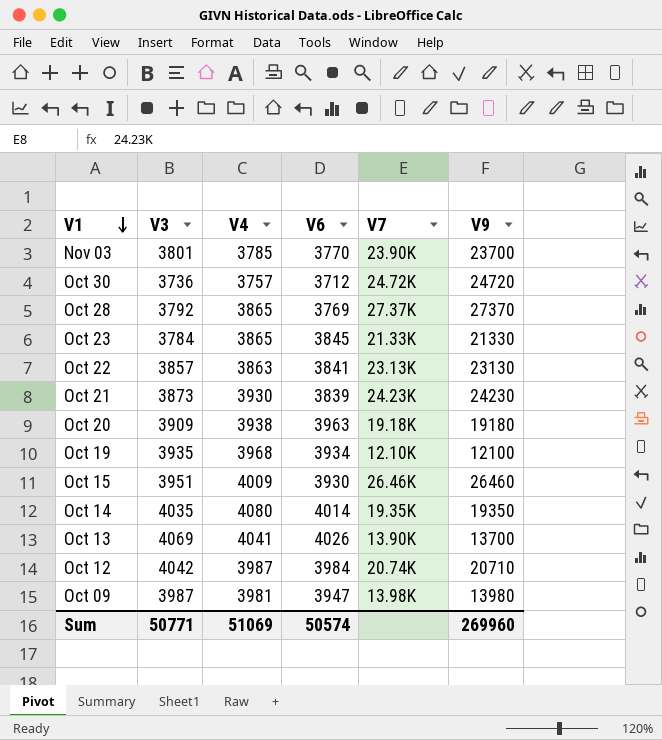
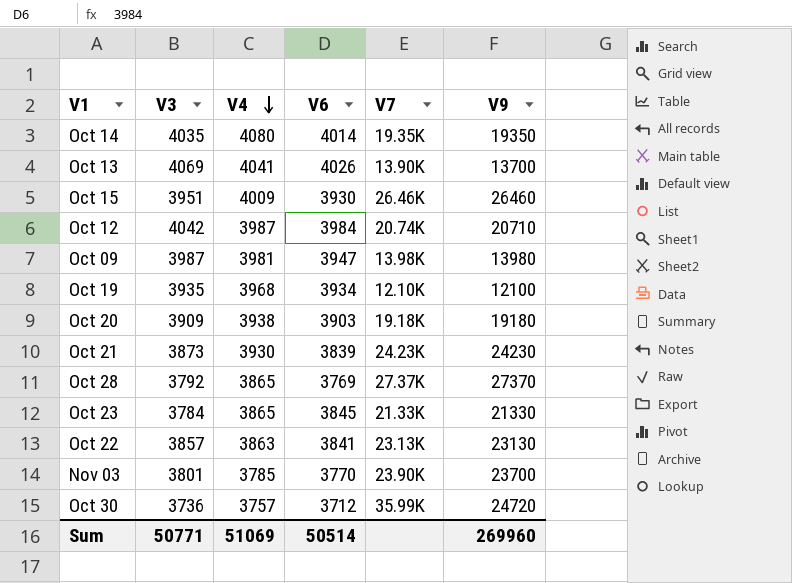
row order: V1 descending -> V4 descending
Oct 20 | V6: 3963 -> 3903
Oct 30 | V7: 24.72K -> 35.99K
Sum | V6: 50574 -> 50514

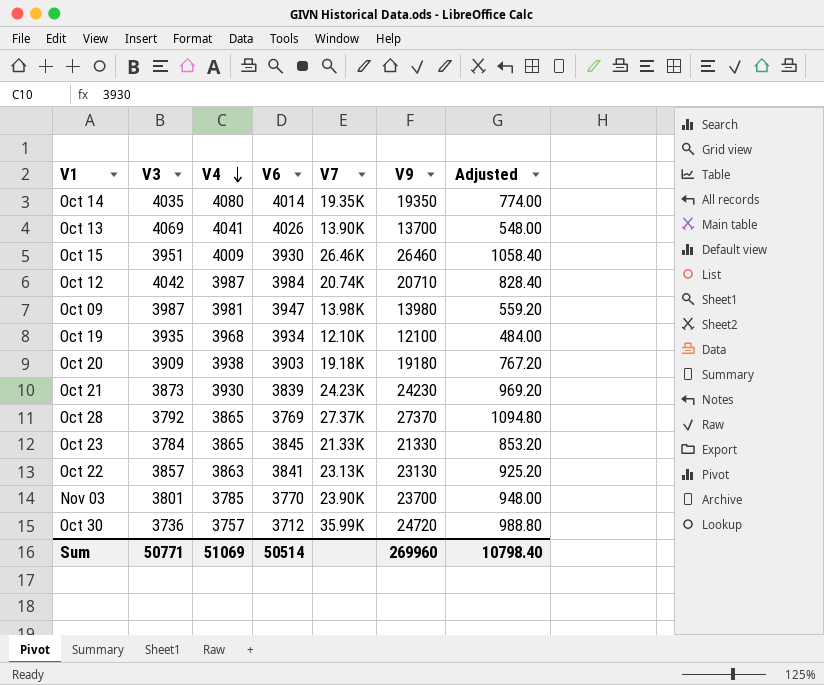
column Adjusted | formula: none -> [V9] * 0.04

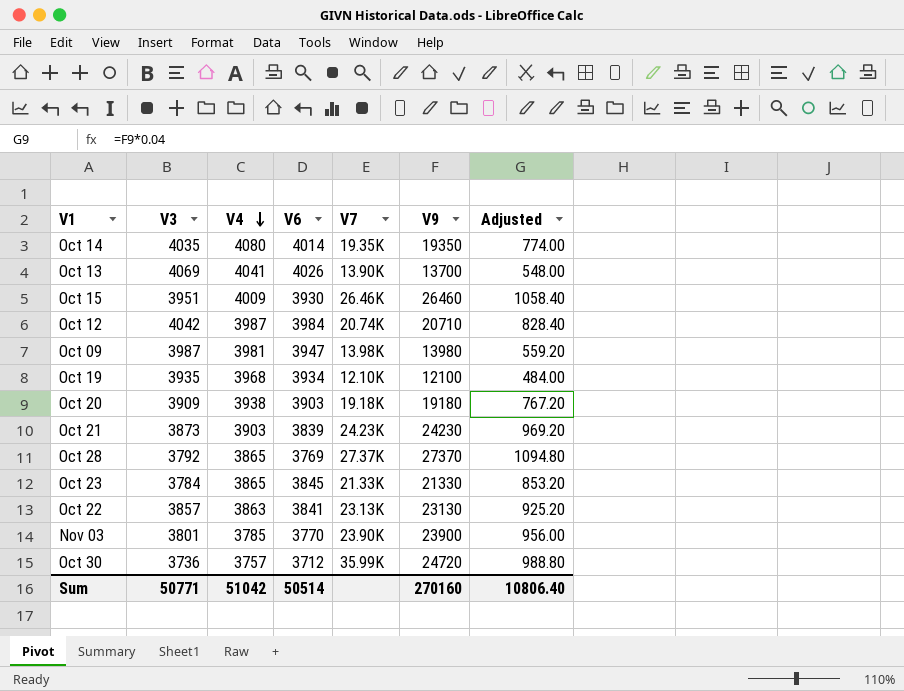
Oct 21 | V4: 3930 -> 3903
Nov 03 | V9: 23700 -> 23900
Nov 03 | Adjusted: 948.00 -> 956.00
Sum | V4: 51069 -> 51042
Sum | V9: 269960 -> 270160
Sum | Adjusted: 10798.40 -> 10806.40

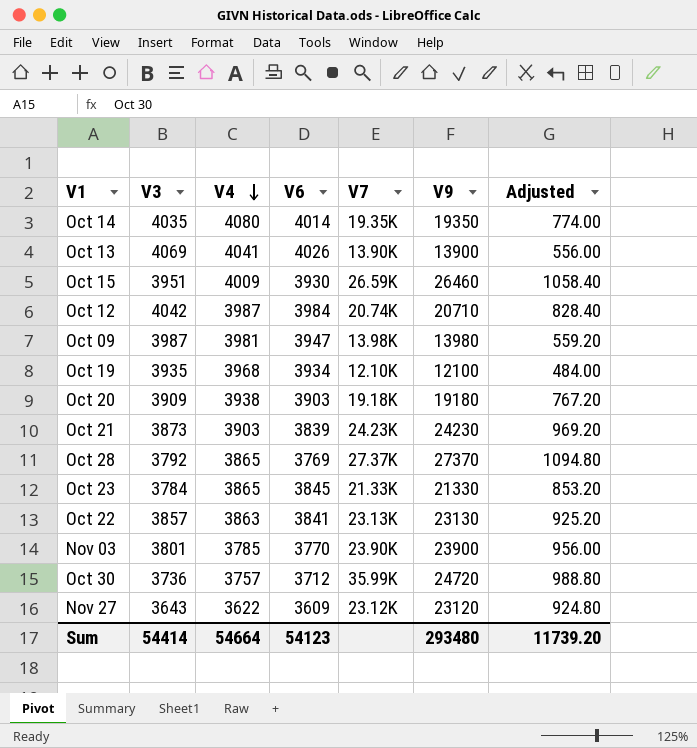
Oct 13 | V9: 13700 -> 13900
Oct 13 | Adjusted: 548.00 -> 556.00
Oct 15 | V7: 26.46K -> 26.59K
row Nov 27: none -> 3643 | 3622 | 3609 | 23.12K | 23120 | 924.80
Sum | V3: 50771 -> 54414
Sum | V4: 51042 -> 54664
Sum | V6: 50514 -> 54123
Sum | V9: 270160 -> 293480
Sum | Adjusted: 10806.40 -> 11739.20

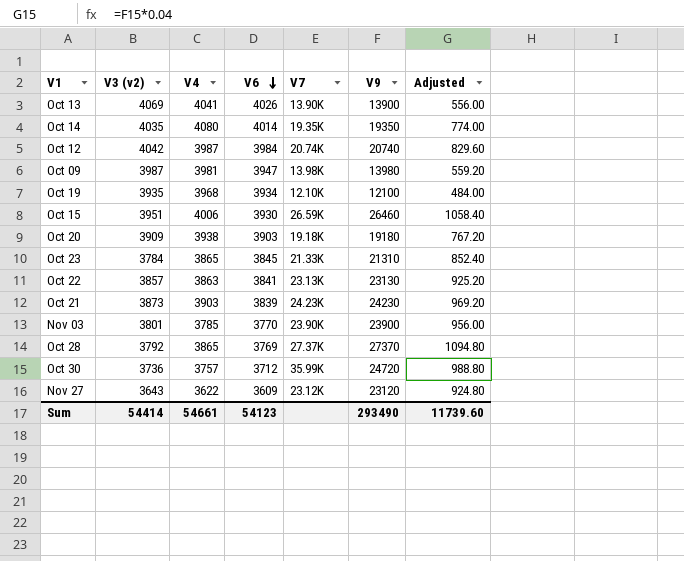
row order: V4 descending -> V6 descending
column name: V3 -> V3 (v2)
Oct 12 | V9: 20710 -> 20740
Oct 12 | Adjusted: 828.40 -> 829.60
Oct 15 | V4: 4009 -> 4006
Oct 23 | V9: 21330 -> 21310
Oct 23 | Adjusted: 853.20 -> 852.40
Sum | V4: 54664 -> 54661
Sum | V9: 293480 -> 293490
Sum | Adjusted: 11739.20 -> 11739.60

